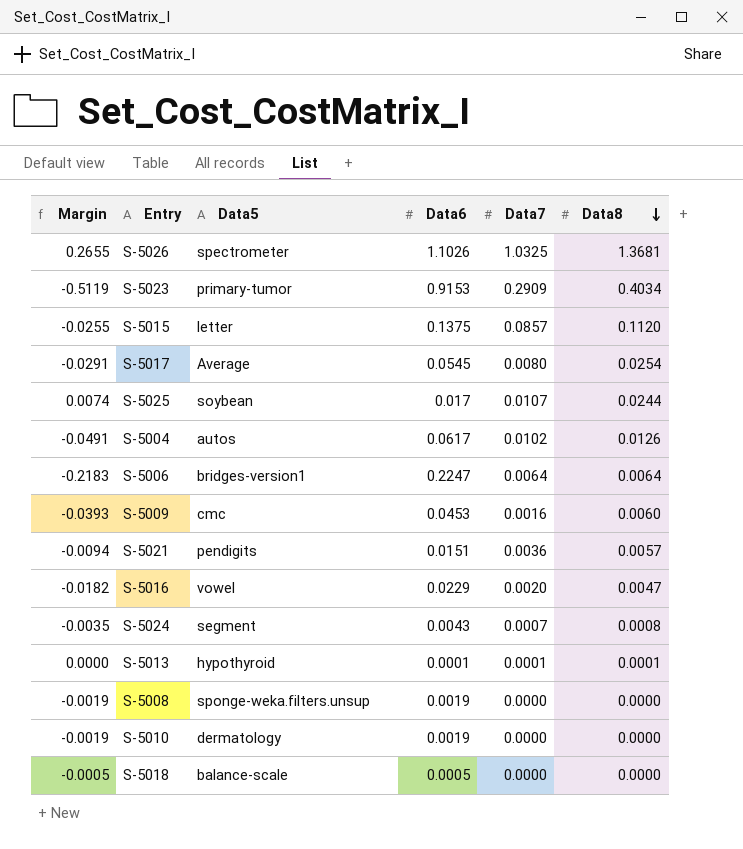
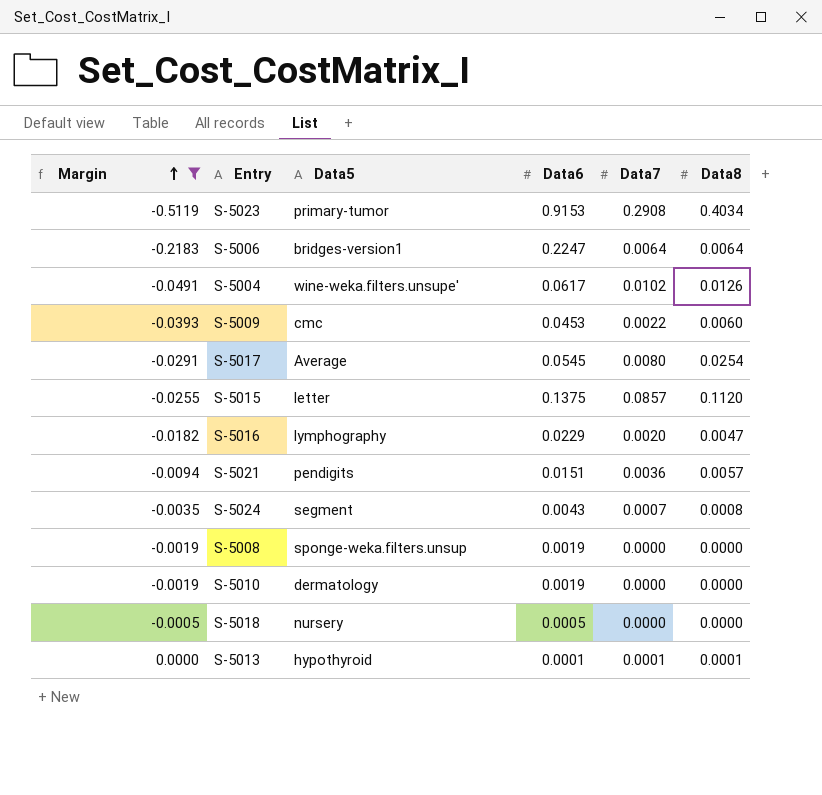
filter: none -> Margin <= 0.0000
row order: Data8 descending -> Margin ascending
S-5023 | Data7: 0.2909 -> 0.2908
S-5004 | Data5: autos -> wine-weka.filters.unsupe'
S-5009 | Data7: 0.0016 -> 0.0022
S-5016 | Data5: vowel -> lymphography
S-5018 | Data5: balance-scale -> nursery

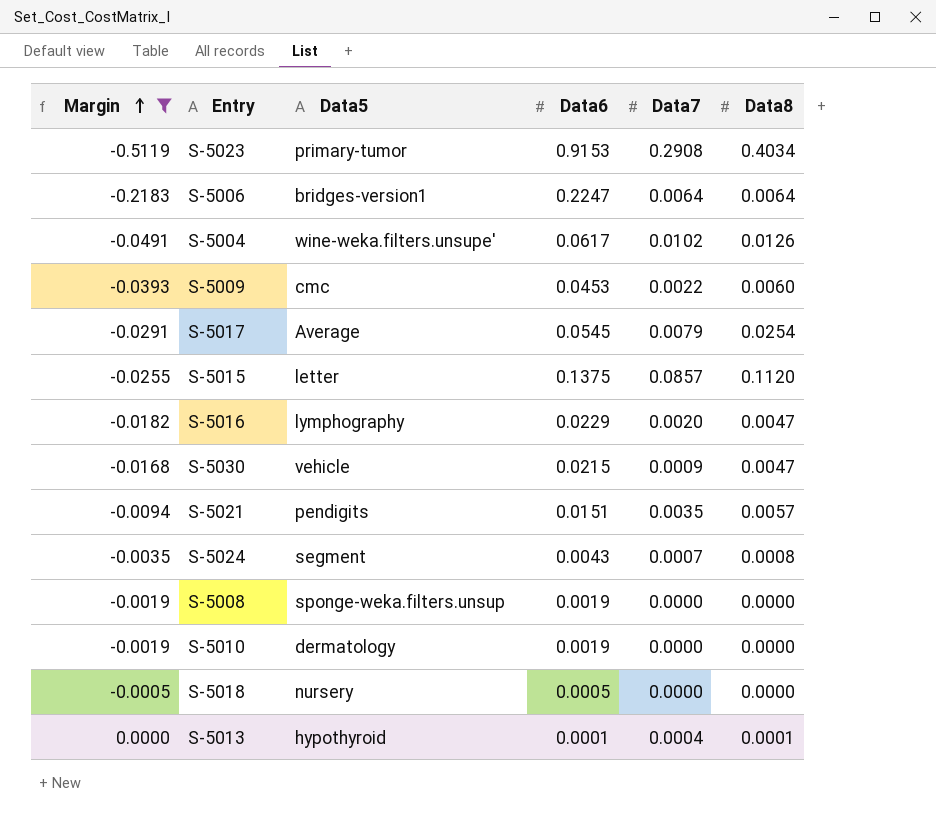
S-5017 | Data7: 0.0080 -> 0.0079
row S-5030: none -> -0.0168 | vehicle | 0.0215 | 0.0009 | 0.0047
S-5021 | Data7: 0.0036 -> 0.0035
S-5013 | Data7: 0.0001 -> 0.0004

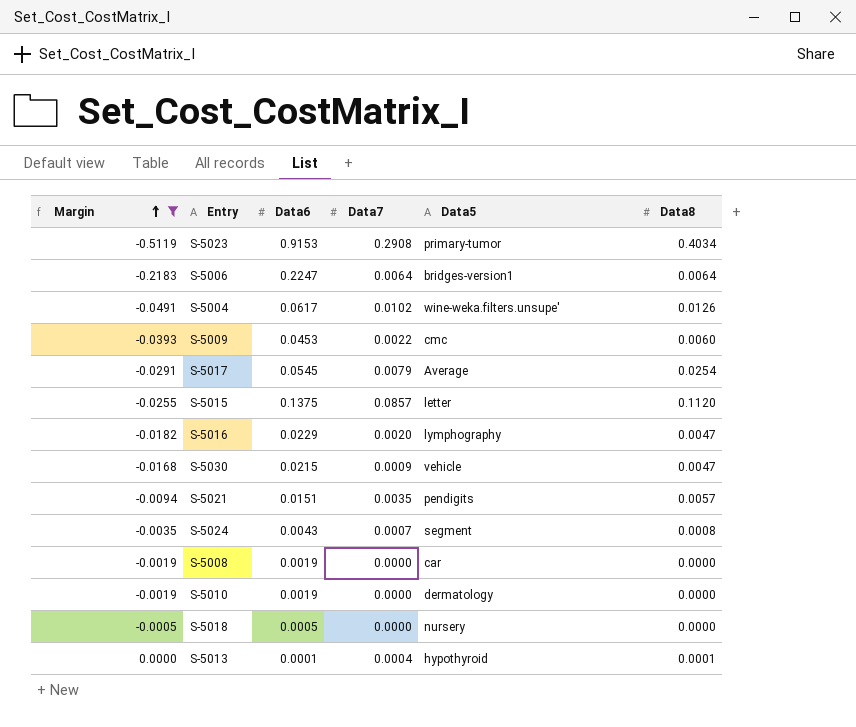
column Data5 | position: 3 -> 5
S-5008 | Data5: sponge-weka.filters.unsup -> car

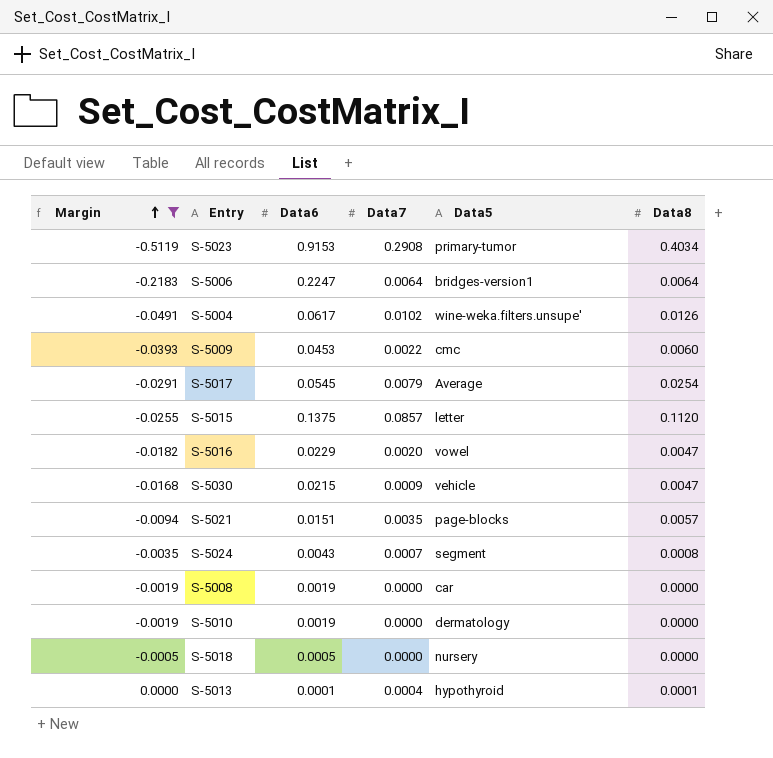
S-5016 | Data5: lymphography -> vowel
S-5021 | Data5: pendigits -> page-blocks

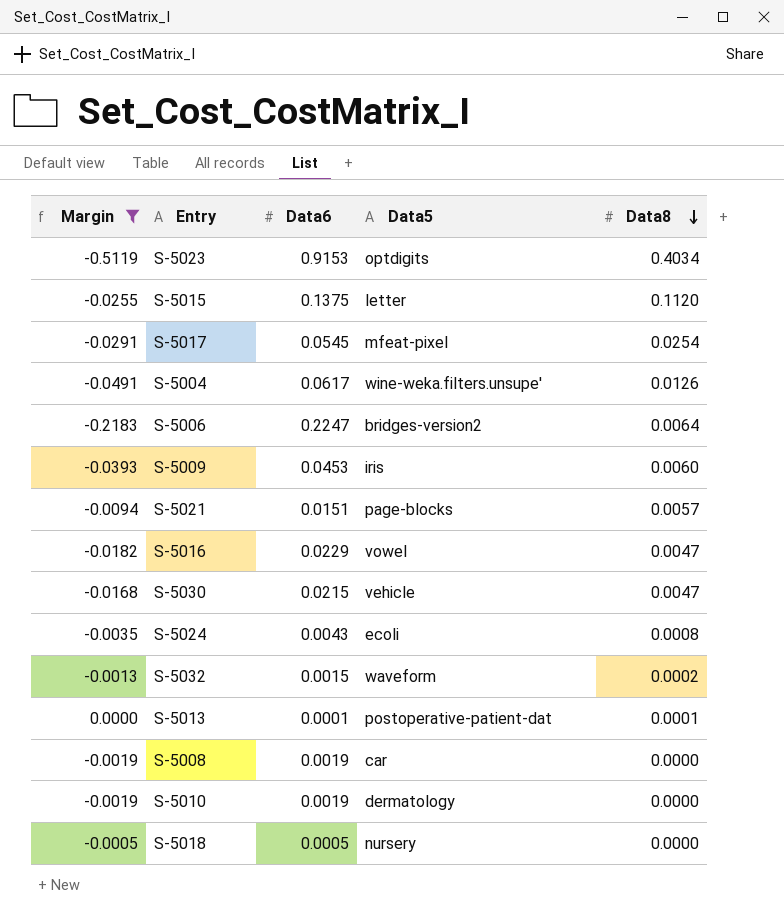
row order: Margin ascending -> Data8 descending
column Data7 | position: 4 -> none
S-5023 | Data5: primary-tumor -> optdigits
S-5017 | Data5: Average -> mfeat-pixel
S-5006 | Data5: bridges-version1 -> bridges-version2
S-5009 | Data5: cmc -> iris
S-5024 | Data5: segment -> ecoli
row S-5032: none -> -0.0013 | 0.0015 | waveform | 0.0002
S-5013 | Data5: hypothyroid -> postoperative-patient-dat

